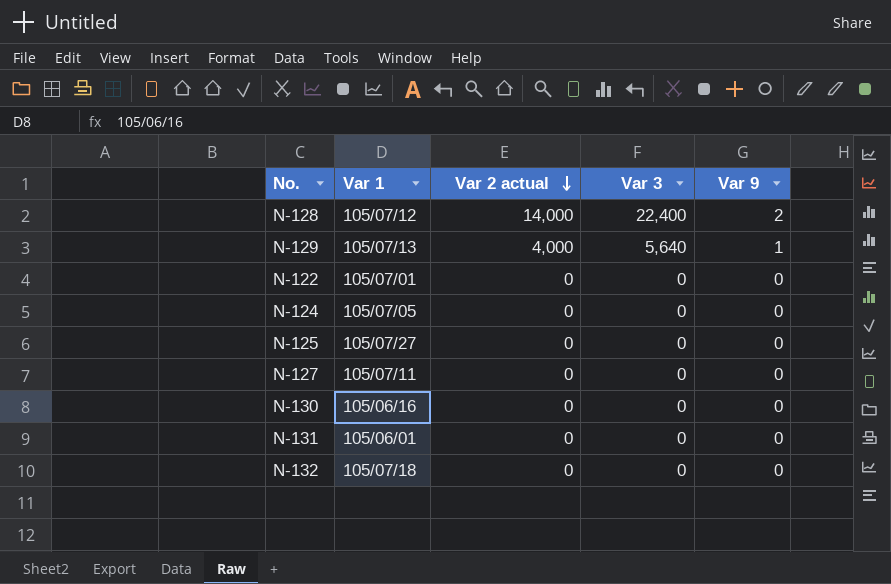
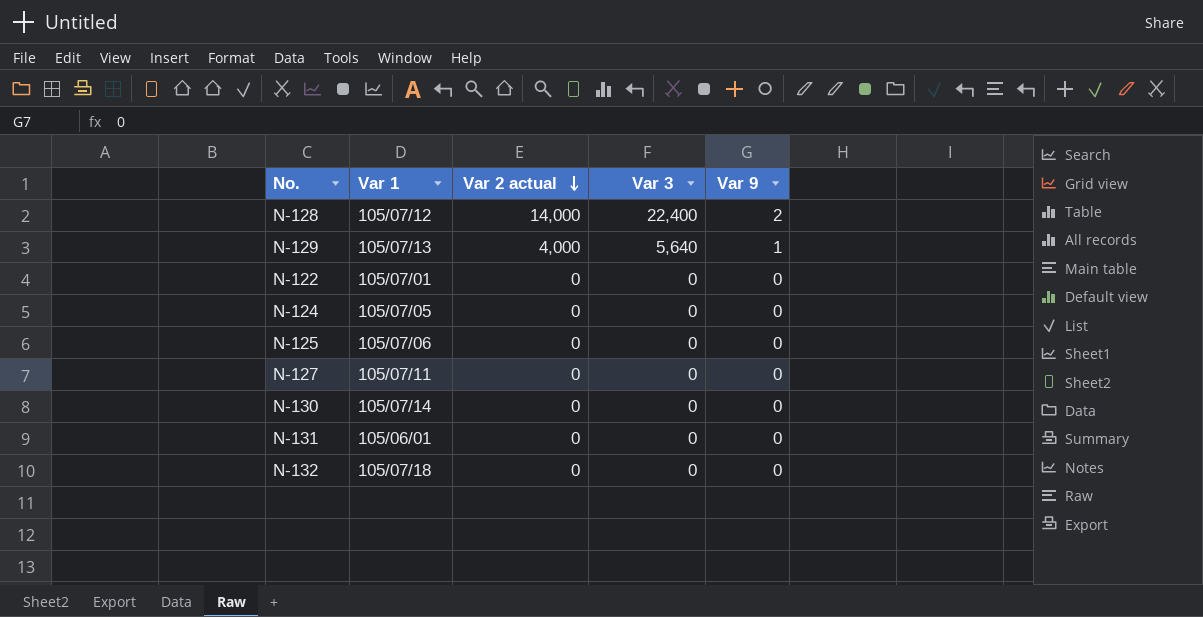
N-125 | Var 1: 105/07/27 -> 105/07/06
N-130 | Var 1: 105/06/16 -> 105/07/14

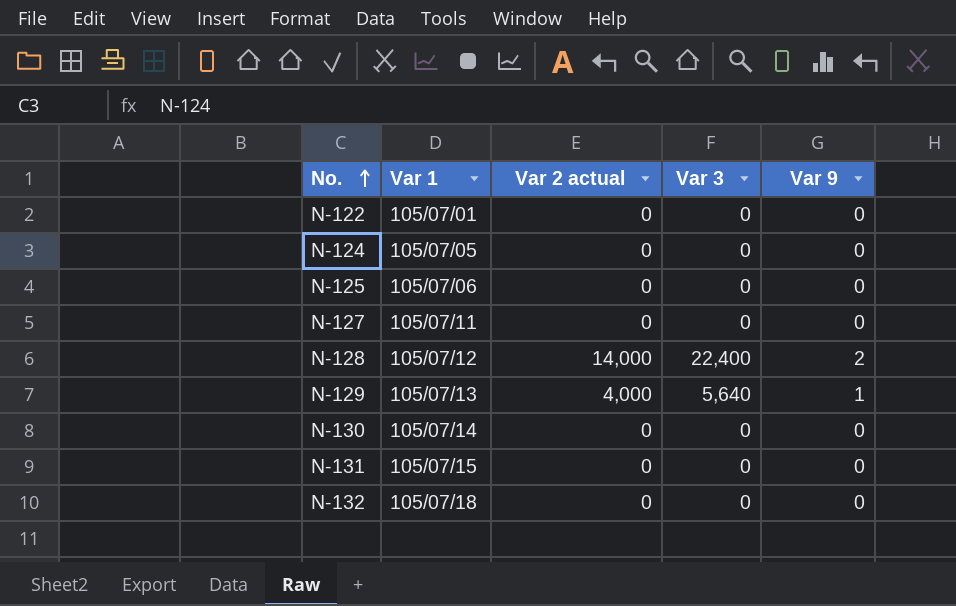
row order: Var 2 actual descending -> No. ascending
N-131 | Var 1: 105/06/01 -> 105/07/15

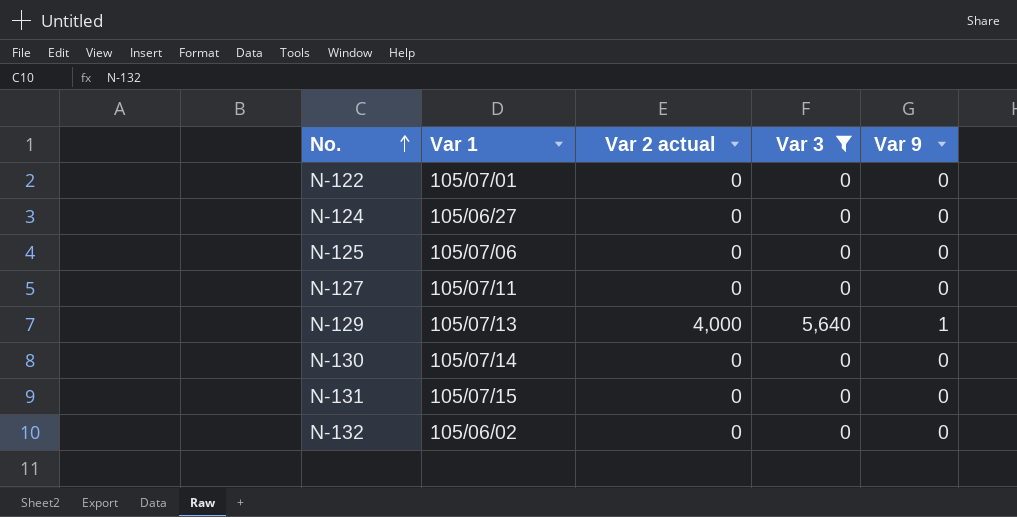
filter: none -> Var 3 != 22,400
N-124 | Var 1: 105/07/05 -> 105/06/27
N-132 | Var 1: 105/07/18 -> 105/06/02

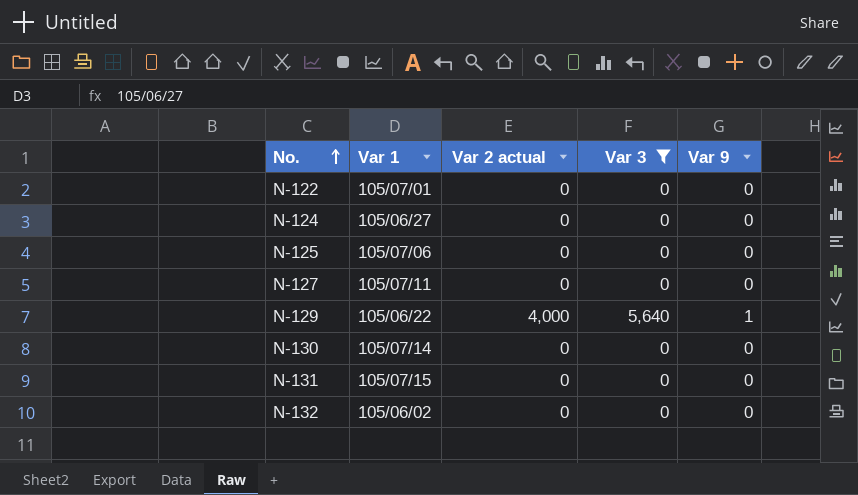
N-129 | Var 1: 105/07/13 -> 105/06/22

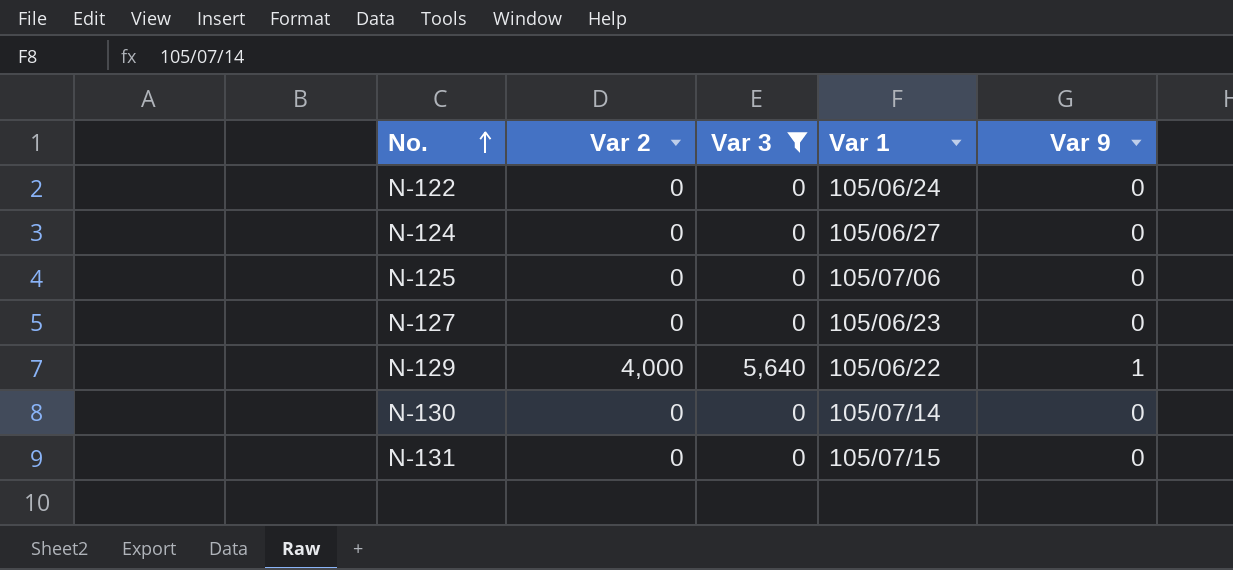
column name: Var 2 actual -> Var 2
column Var 1 | position: 2 -> 4
row N-132: 105/06/02 | 0 | 0 | 0 -> none
N-122 | Var 1: 105/07/01 -> 105/06/24
N-127 | Var 1: 105/07/11 -> 105/06/23

